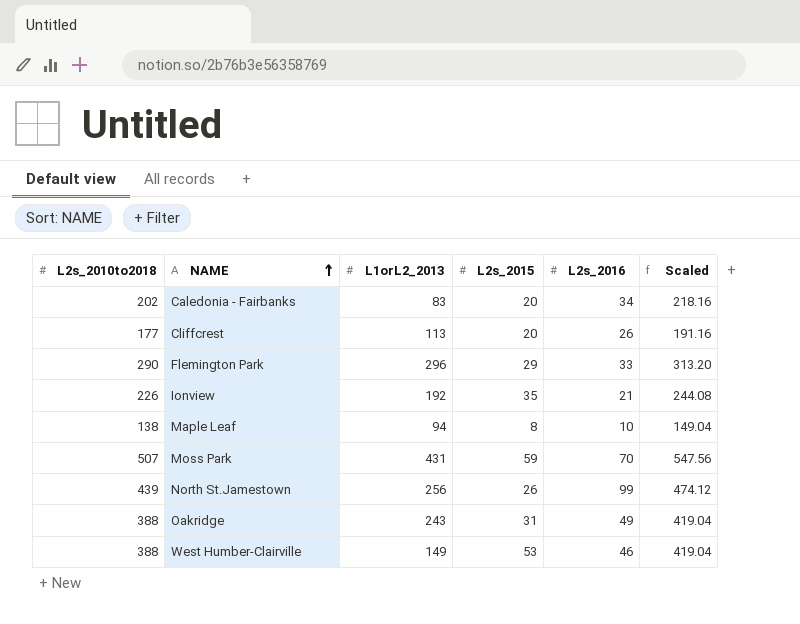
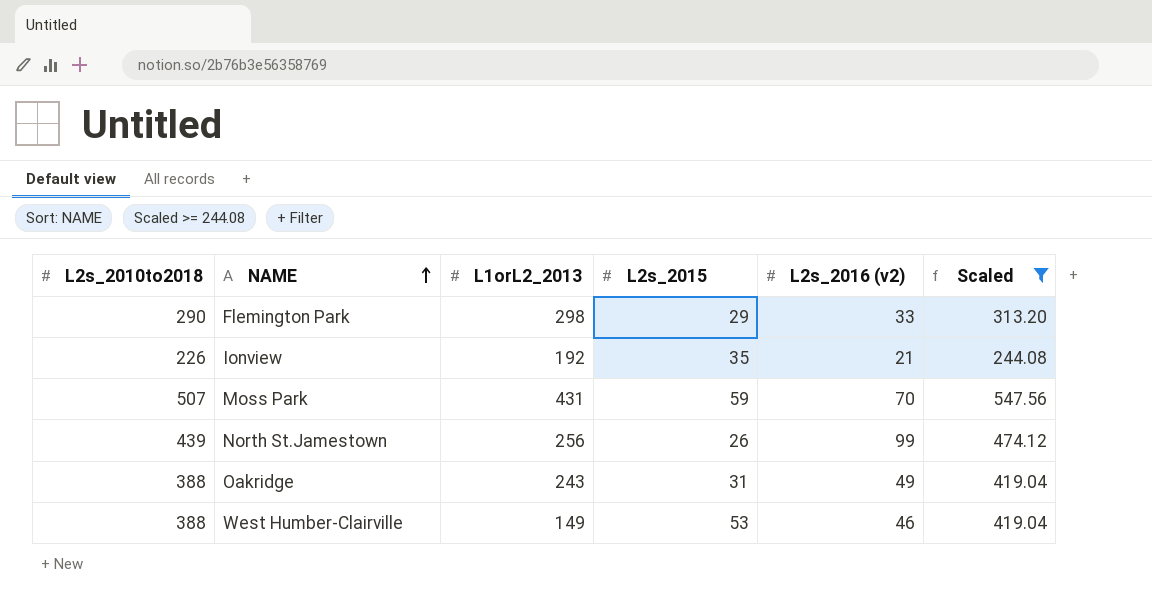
filter: none -> Scaled >= 244.08
column name: L2s_2016 -> L2s_2016 (v2)
Flemington Park | L1orL2_2013: 296 -> 298

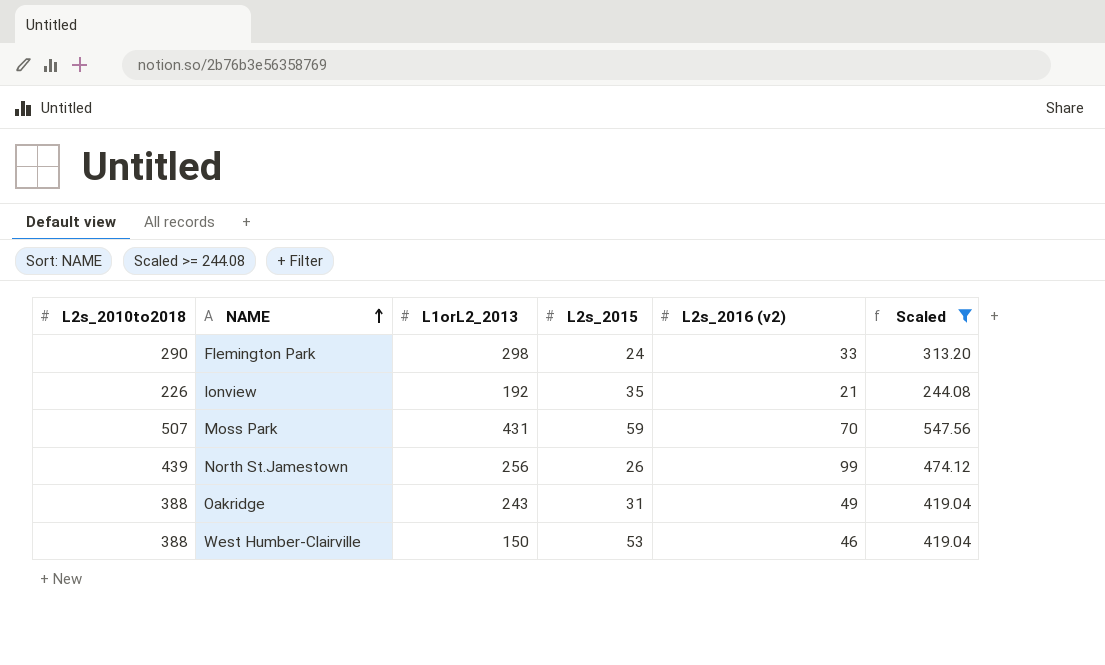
Flemington Park | L2s_2015: 29 -> 24
West Humber-Clairville | L1orL2_2013: 149 -> 150

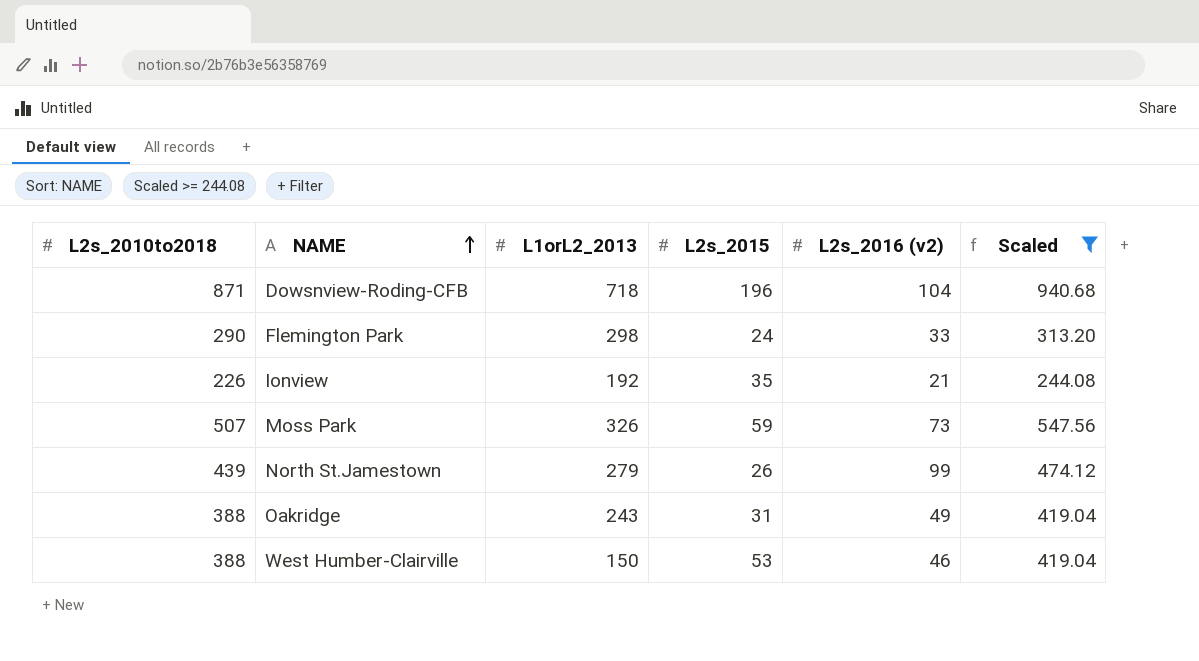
row Dowsnview-Roding-CFB: none -> 871 | 718 | 196 | 104 | 940.68
Moss Park | L1orL2_2013: 431 -> 326
Moss Park | L2s_2016 (v2): 70 -> 73
North St.Jamestown | L1orL2_2013: 256 -> 279

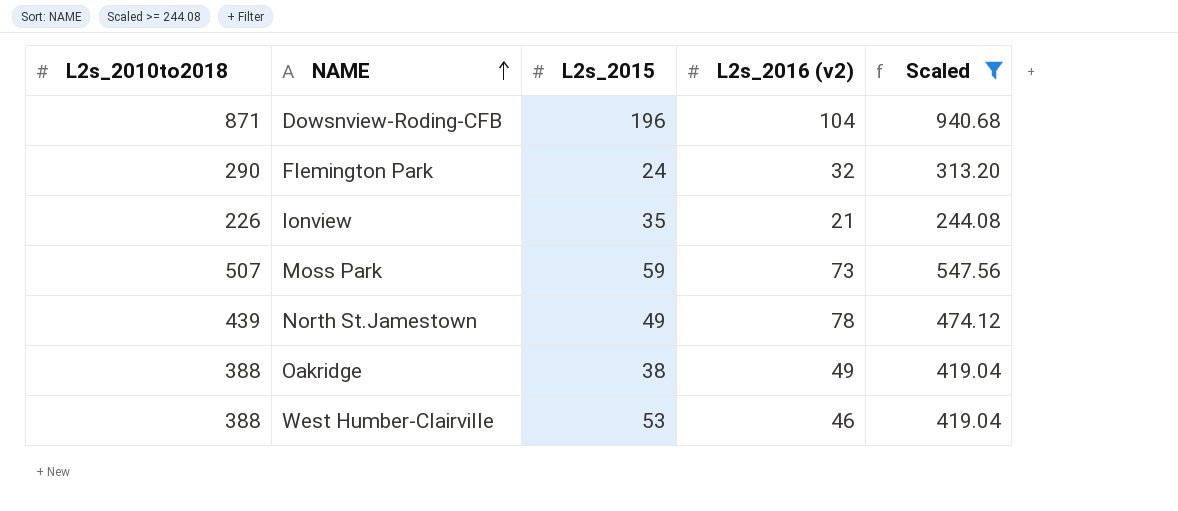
column L1orL2_2013 | position: 3 -> none
Flemington Park | L2s_2016 (v2): 33 -> 32
North St.Jamestown | L2s_2015: 26 -> 49
North St.Jamestown | L2s_2016 (v2): 99 -> 78
Oakridge | L2s_2015: 31 -> 38

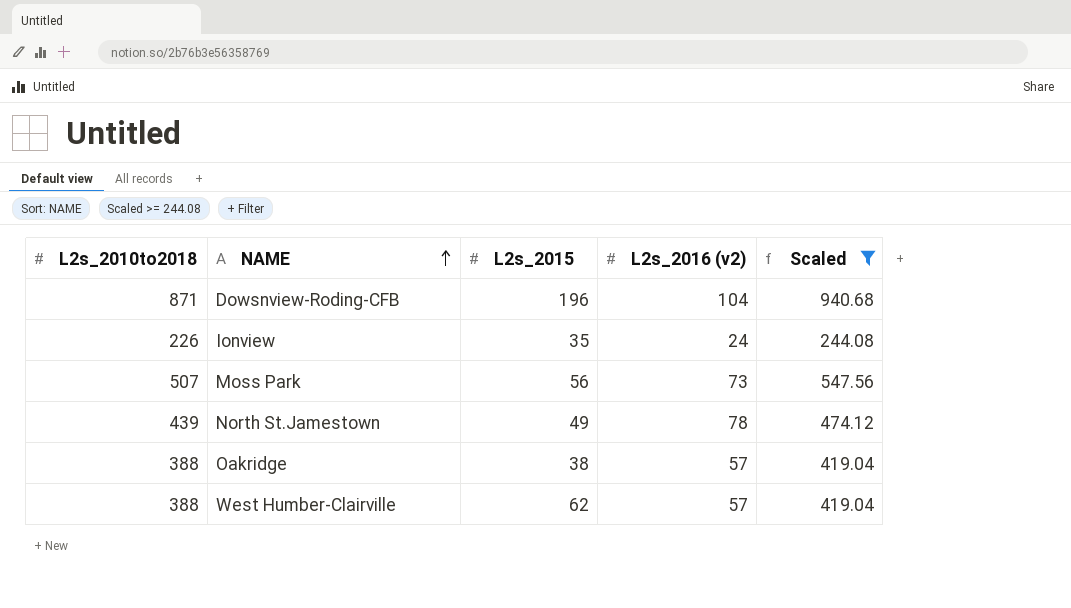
row Flemington Park: 290 | 24 | 32 | 313.20 -> none
Ionview | L2s_2016 (v2): 21 -> 24
Moss Park | L2s_2015: 59 -> 56
Oakridge | L2s_2016 (v2): 49 -> 57
West Humber-Clairville | L2s_2015: 53 -> 62
West Humber-Clairville | L2s_2016 (v2): 46 -> 57

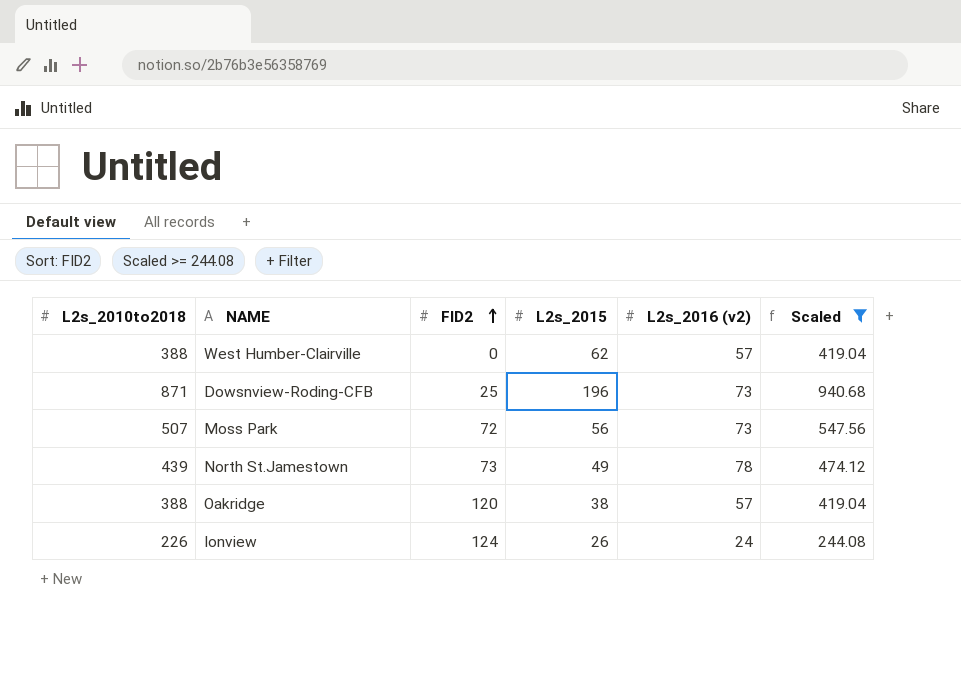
row order: NAME ascending -> FID2 ascending
column FID2 | position: none -> 3
Dowsnview-Roding-CFB | L2s_2016 (v2): 104 -> 73
Ionview | L2s_2015: 35 -> 26

